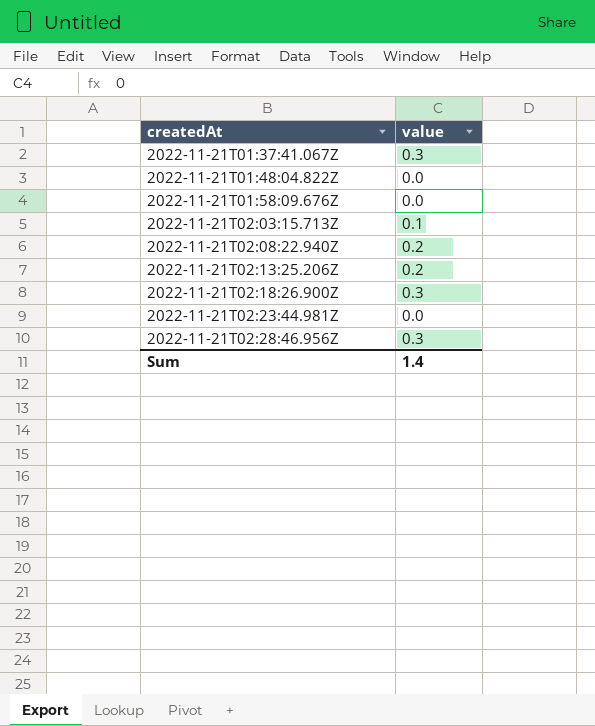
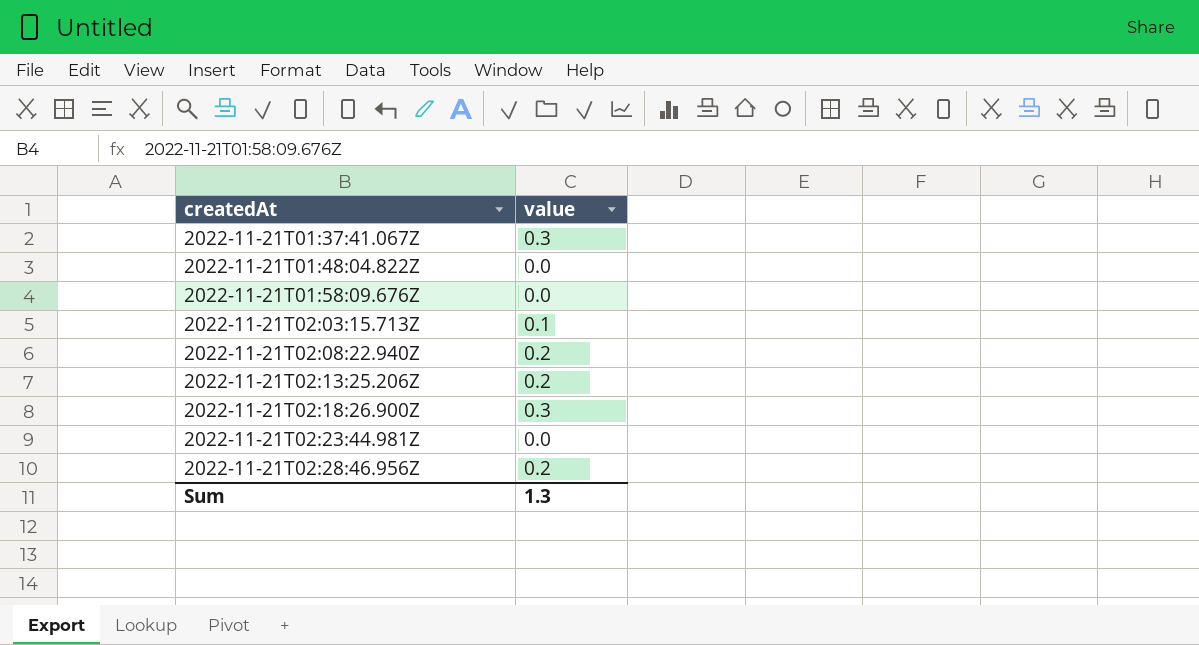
2022-11-21T02:28:46.956Z | value: 0.3 -> 0.2
Sum | value: 1.4 -> 1.3

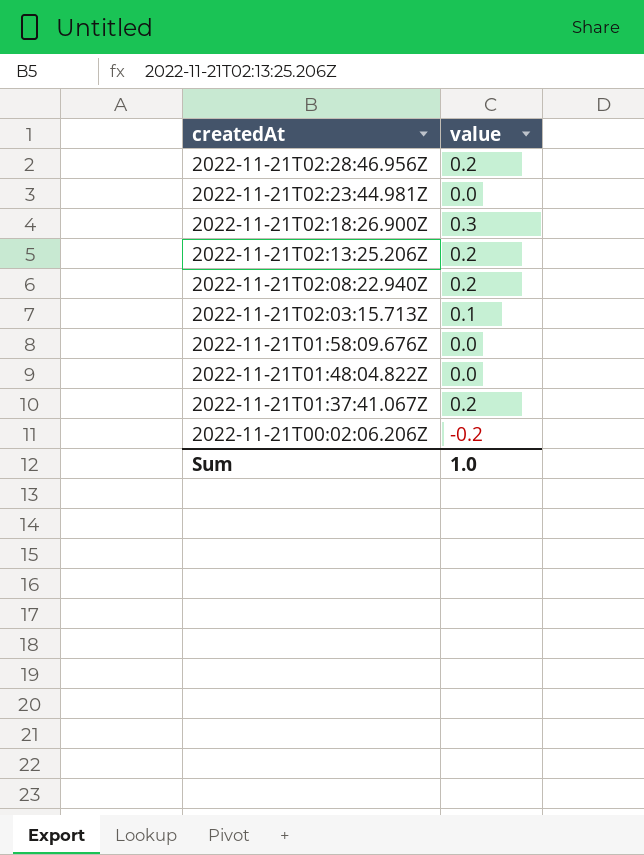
row order: createdAt ascending -> createdAt descending
2022-11-21T01:37:41.067Z | value: 0.3 -> 0.2
row 2022-11-21T00:02:06.206Z: none -> -0.2
Sum | value: 1.3 -> 1.0

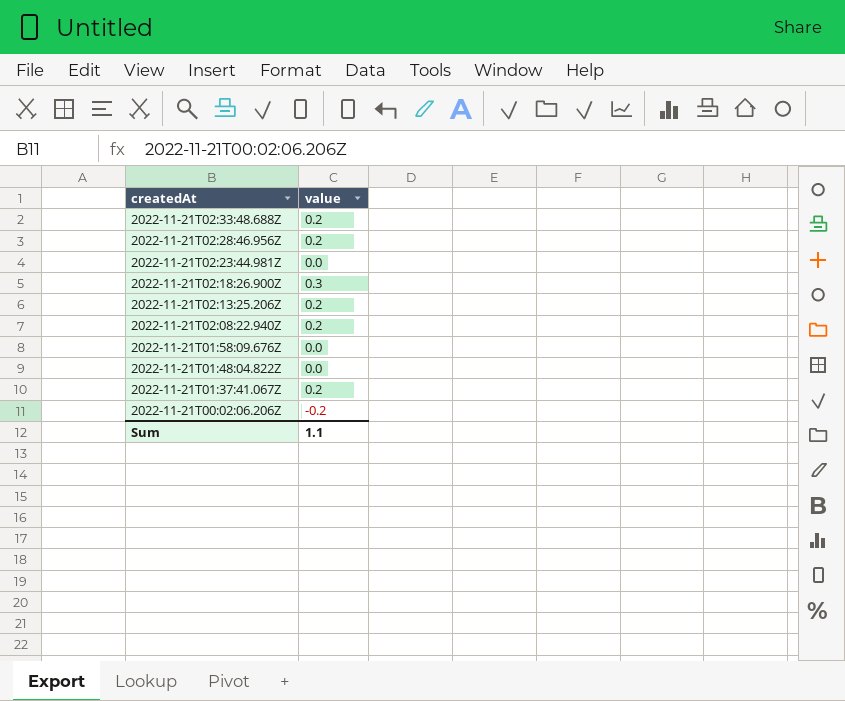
row 2022-11-21T02:03:15.713Z: 0.1 -> none
row 2022-11-21T02:33:48.688Z: none -> 0.2
Sum | value: 1.0 -> 1.1

